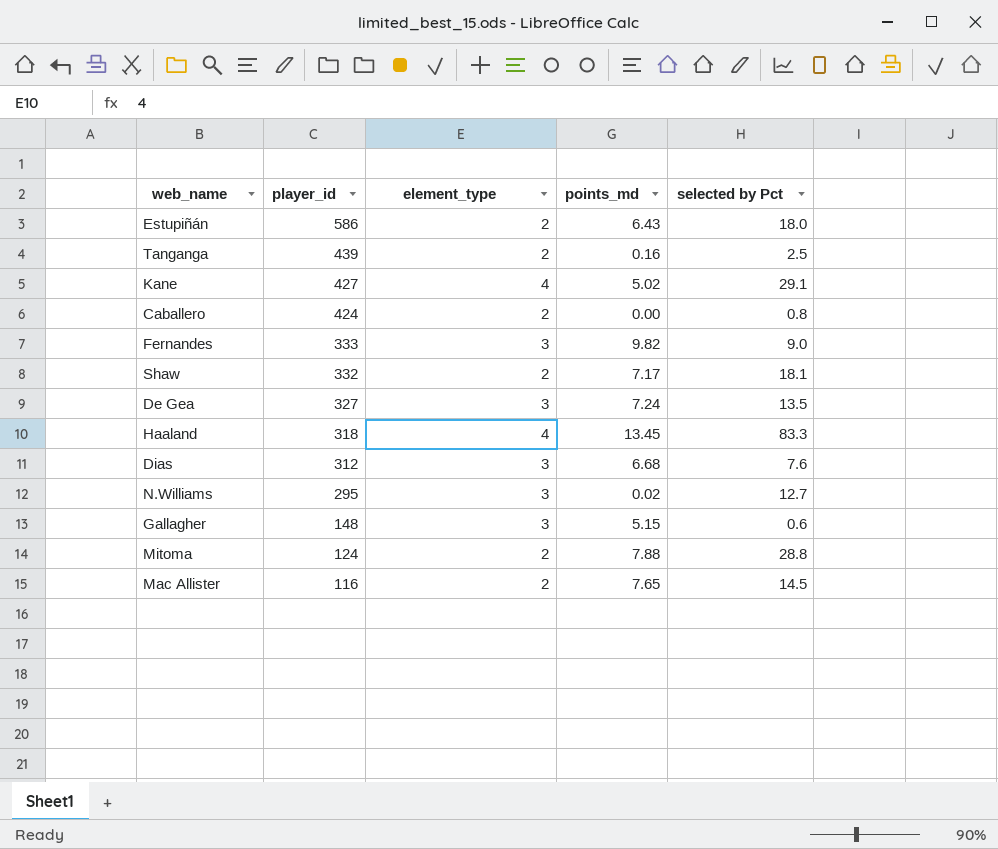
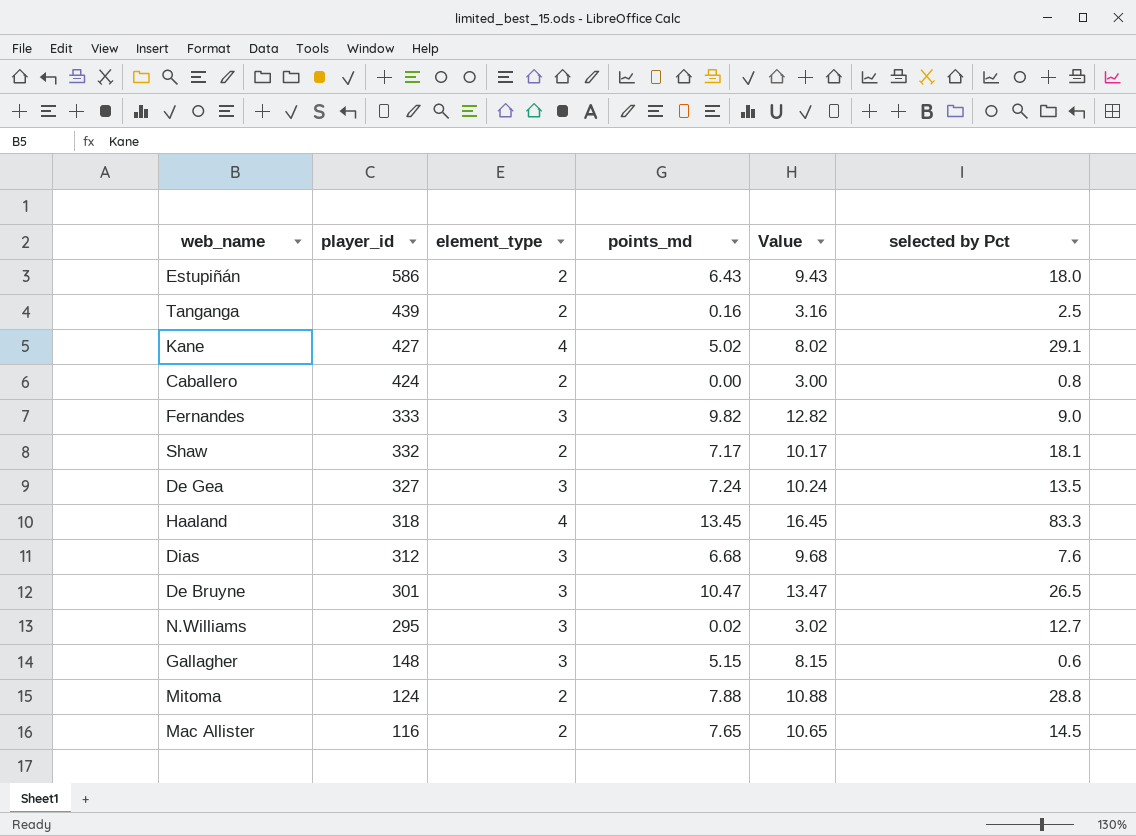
column Value | formula: none -> [points_md] + 3
row De Bruyne: none -> 301 | 3 | 10.47 | 13.47 | 26.5

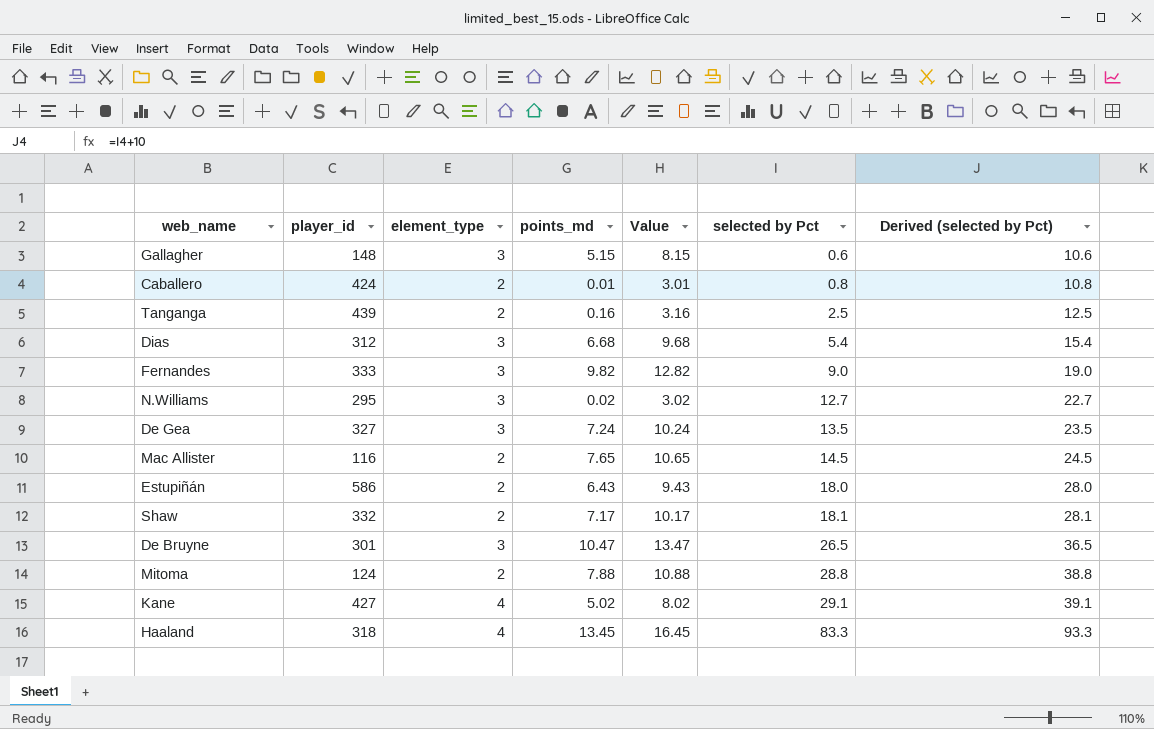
row order: player_id descending -> selected by Pct ascending
column Derived (selected by Pct) | formula: none -> [selected by Pct] + 10
Caballero | points_md: 0.00 -> 0.01
Caballero | Value: 3.00 -> 3.01
Dias | selected by Pct: 7.6 -> 5.4

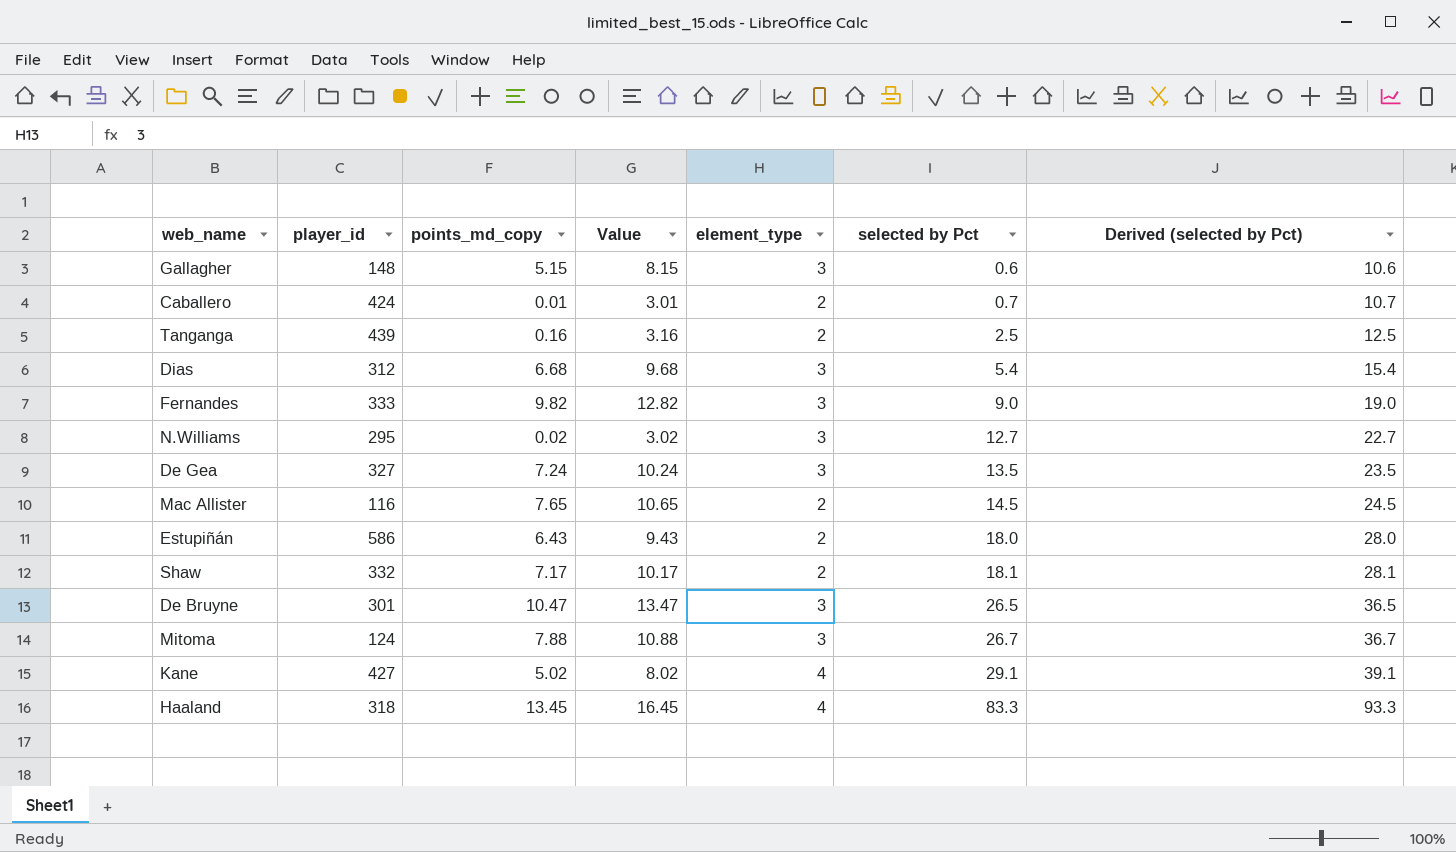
column name: points_md -> points_md_copy
column element_type | position: 3 -> 5
Caballero | selected by Pct: 0.8 -> 0.7
Caballero | Derived (selected by Pct): 10.8 -> 10.7
Mitoma | element_type: 2 -> 3
Mitoma | selected by Pct: 28.8 -> 26.7
Mitoma | Derived (selected by Pct): 38.8 -> 36.7

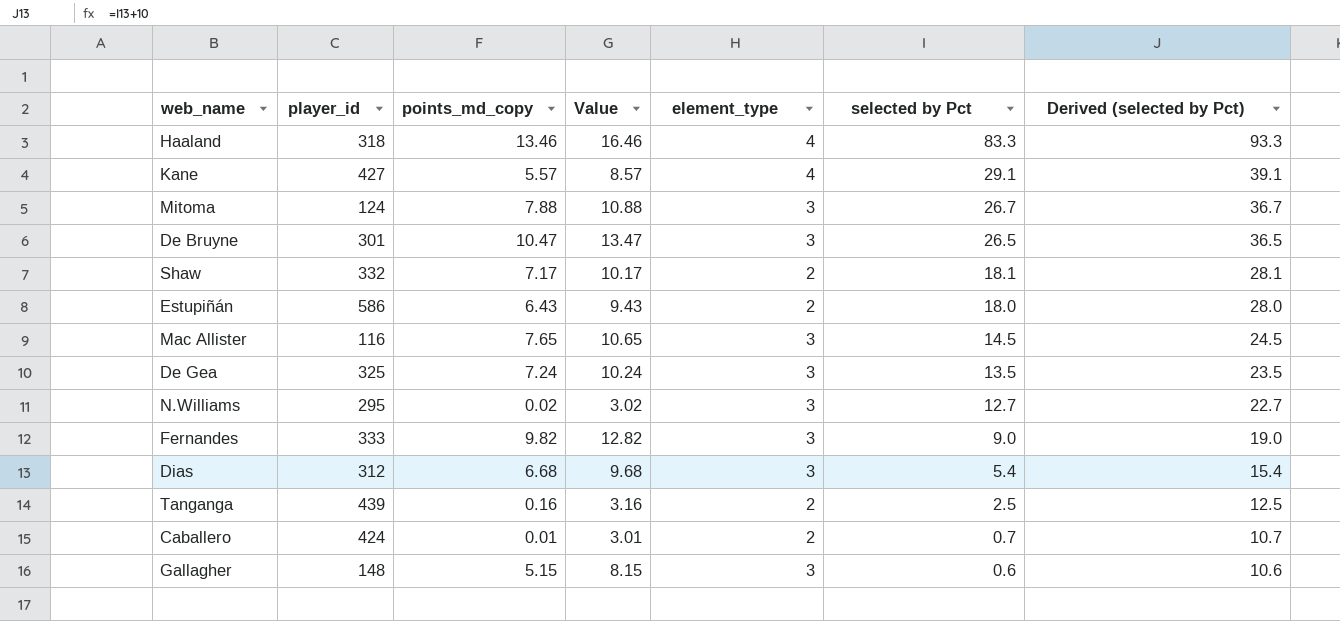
row order: selected by Pct ascending -> selected by Pct descending
Haaland | points_md_copy: 13.45 -> 13.46
Haaland | Value: 16.45 -> 16.46
Kane | points_md_copy: 5.02 -> 5.57
Kane | Value: 8.02 -> 8.57
Mac Allister | element_type: 2 -> 3
De Gea | player_id: 327 -> 325

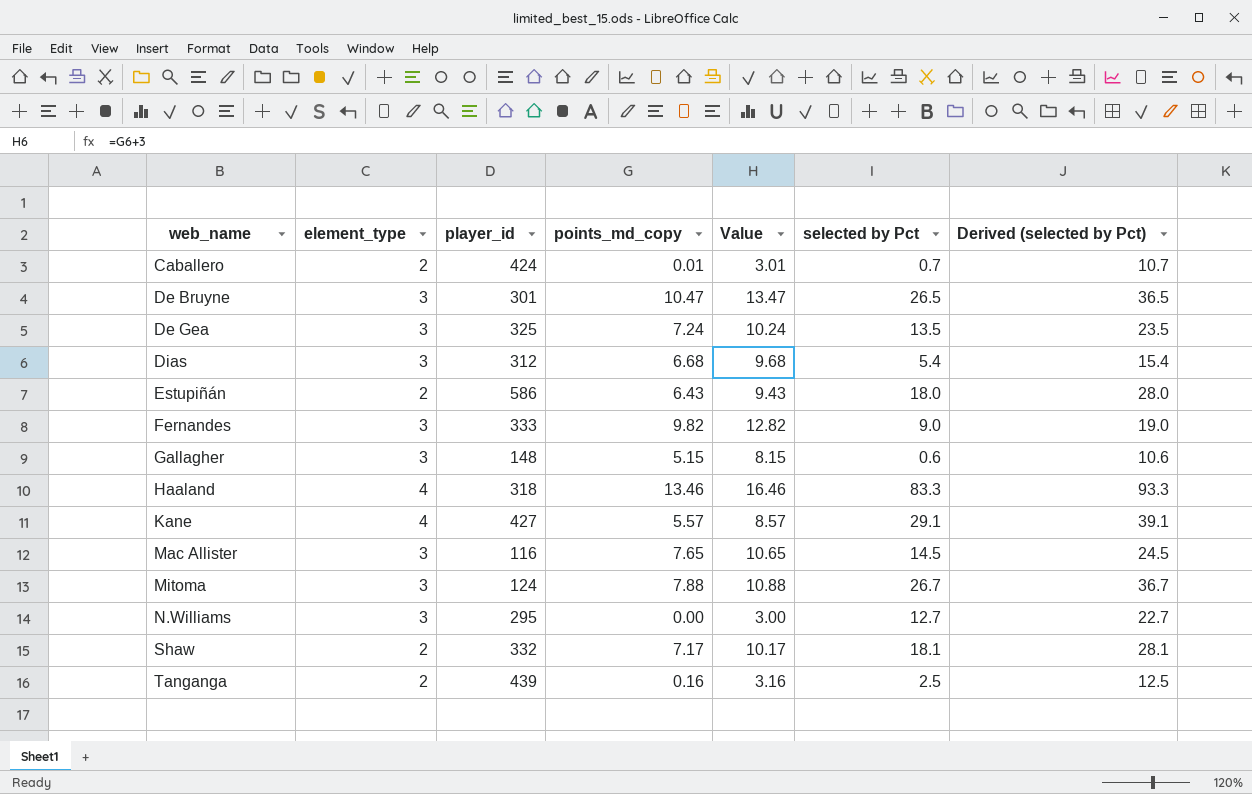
row order: selected by Pct descending -> web_name ascending
column element_type | position: 5 -> 2
N.Williams | points_md_copy: 0.02 -> 0.00
N.Williams | Value: 3.02 -> 3.00

